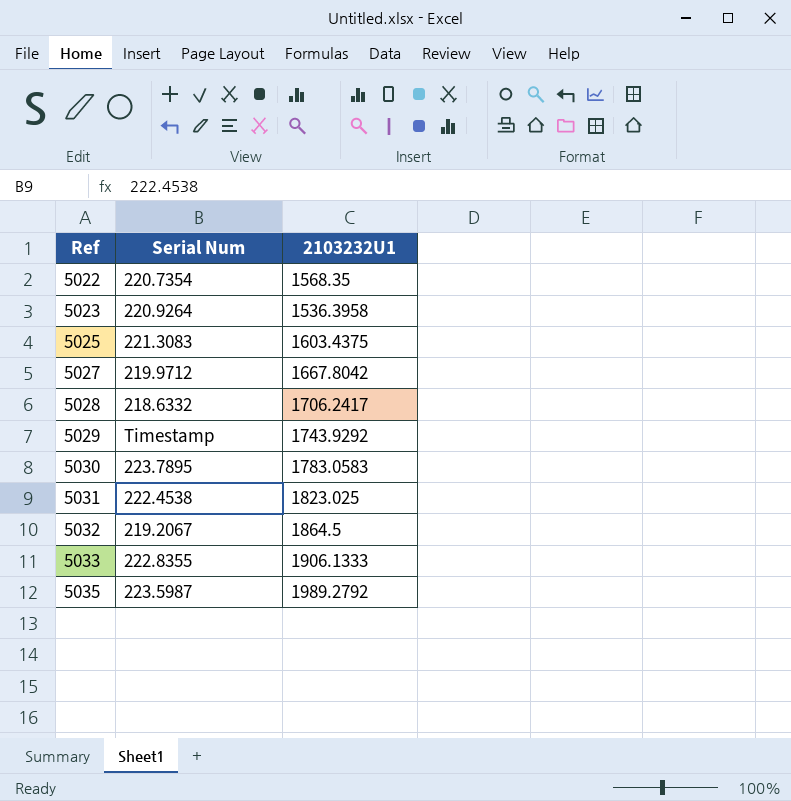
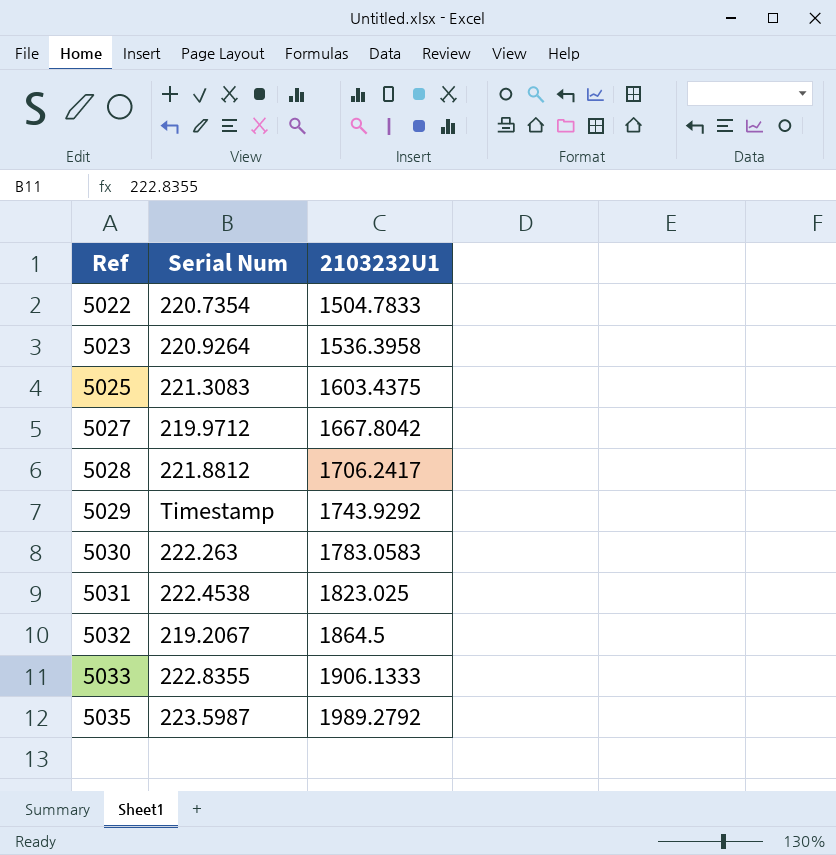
5022 | 2103232U1: 1568.35 -> 1504.7833
5028 | Serial Num: 218.6332 -> 221.8812
5030 | Serial Num: 223.7895 -> 222.263

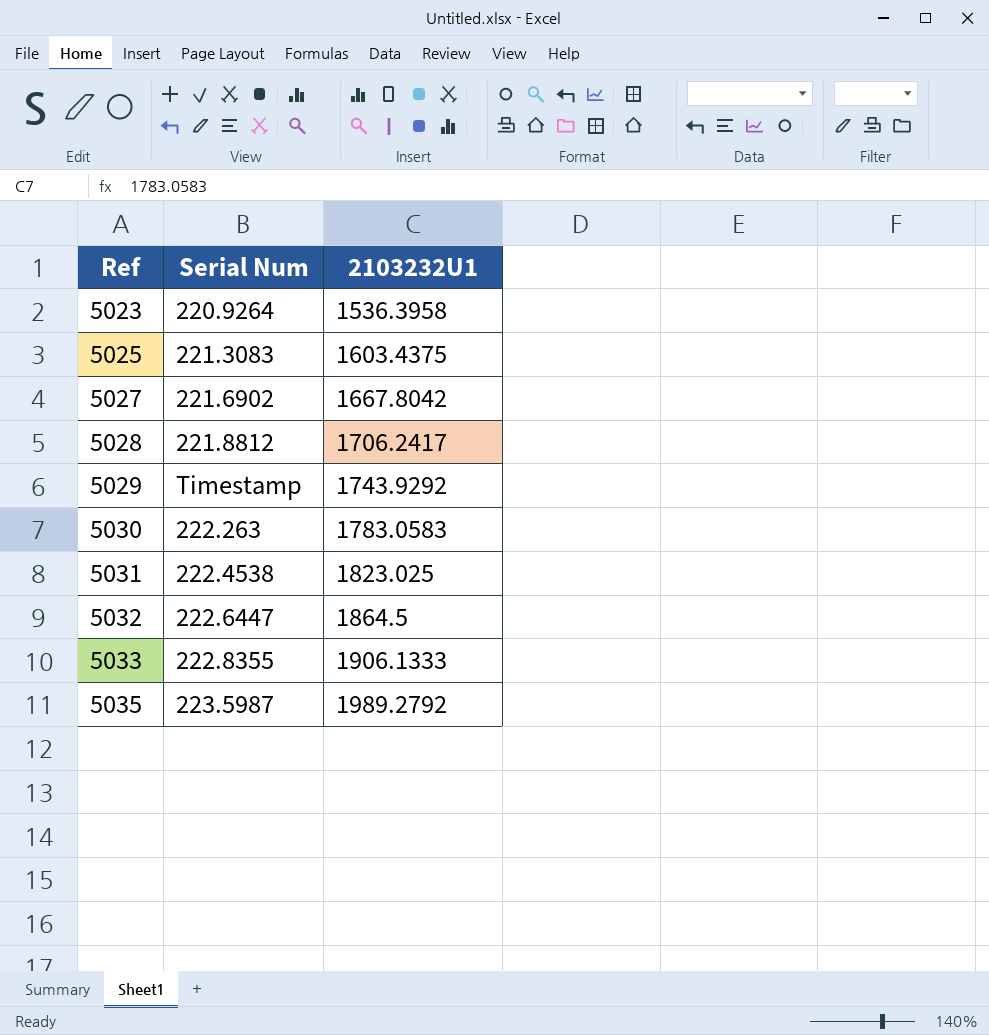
row 5022: 220.7354 | 1504.7833 -> none
5027 | Serial Num: 219.9712 -> 221.6902
5032 | Serial Num: 219.2067 -> 222.6447

